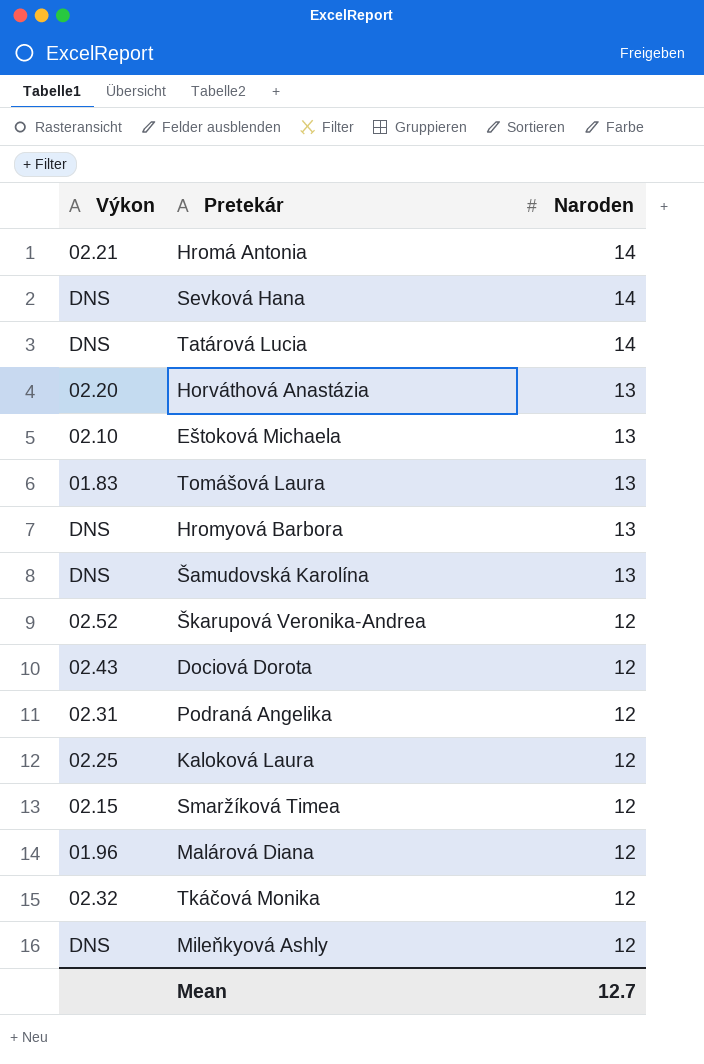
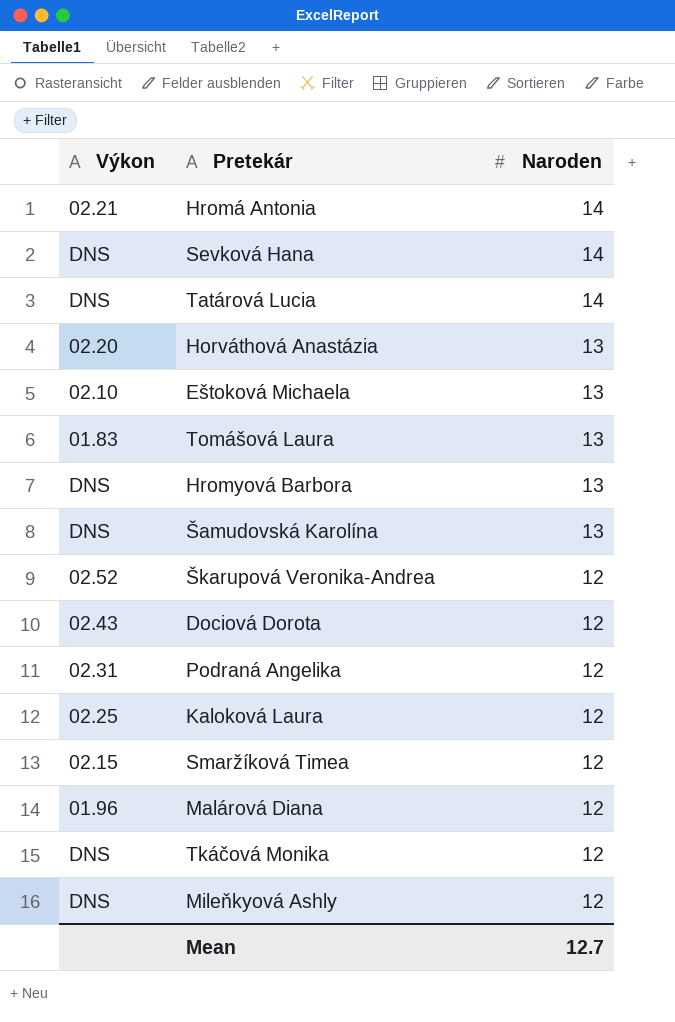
Tkáčová Monika | Výkon: 02.32 -> DNS

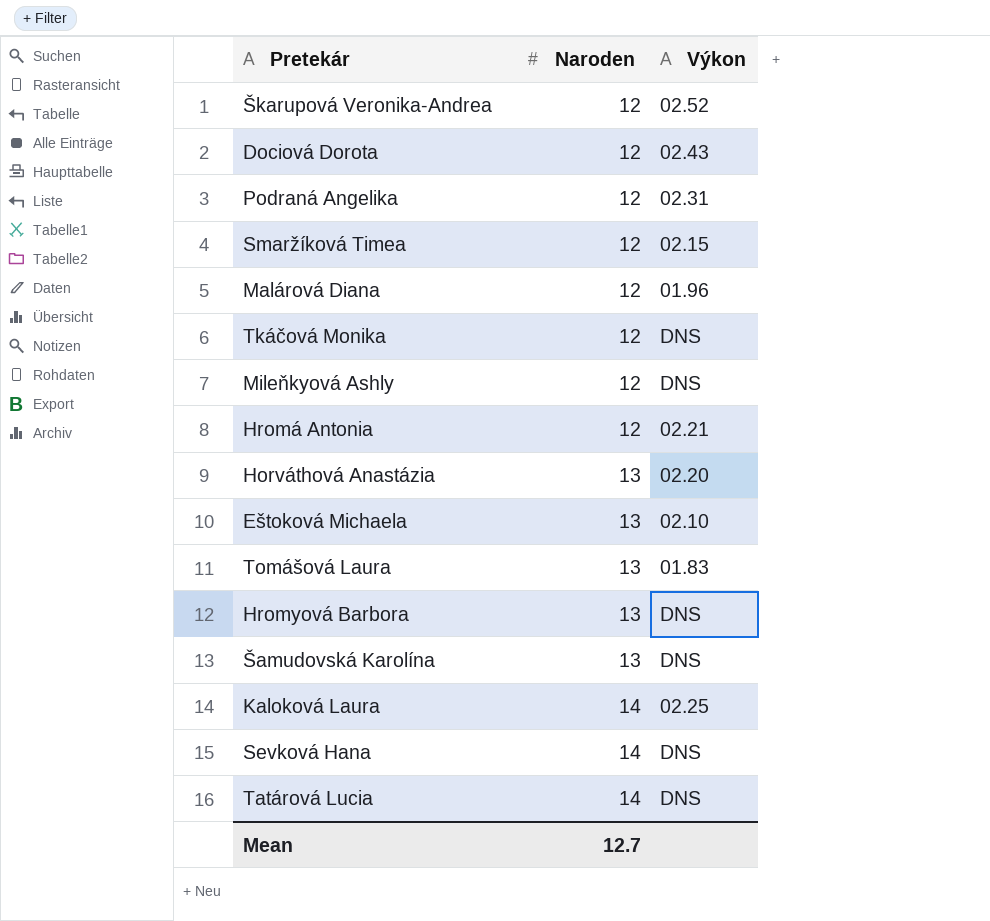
row order: Naroden descending -> Naroden ascending
column Výkon | position: 1 -> 3
Hromá Antonia | Naroden: 14 -> 12
Kaloková Laura | Naroden: 12 -> 14

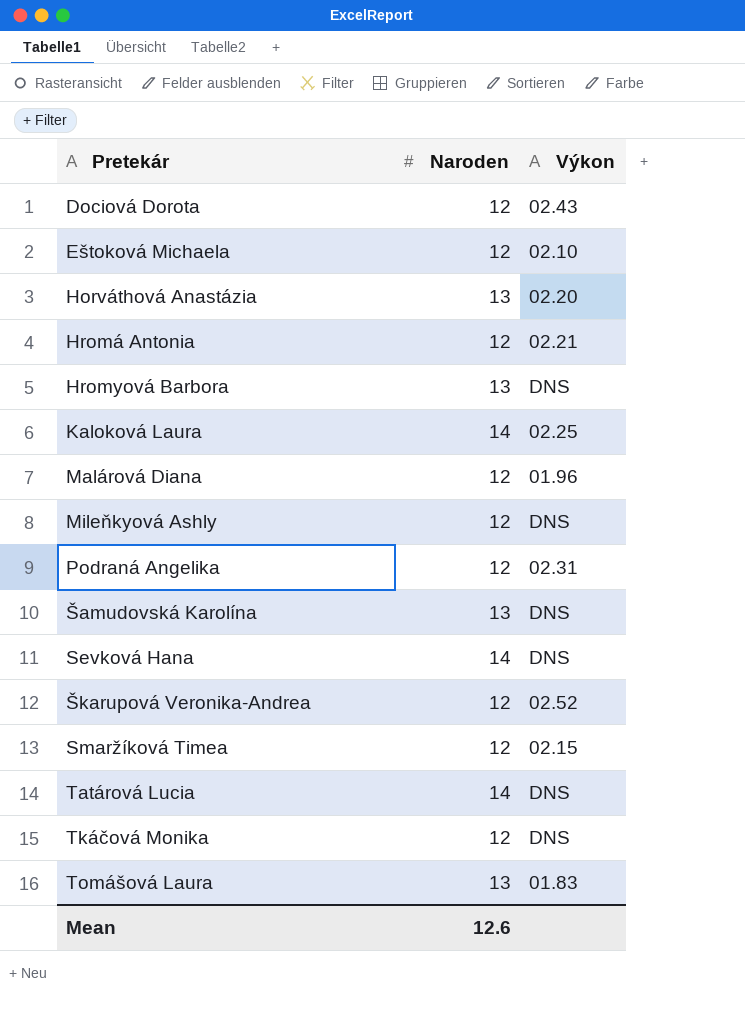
row order: Naroden ascending -> Pretekár ascending
Eštoková Michaela | Naroden: 13 -> 12
Mean | Naroden: 12.7 -> 12.6

